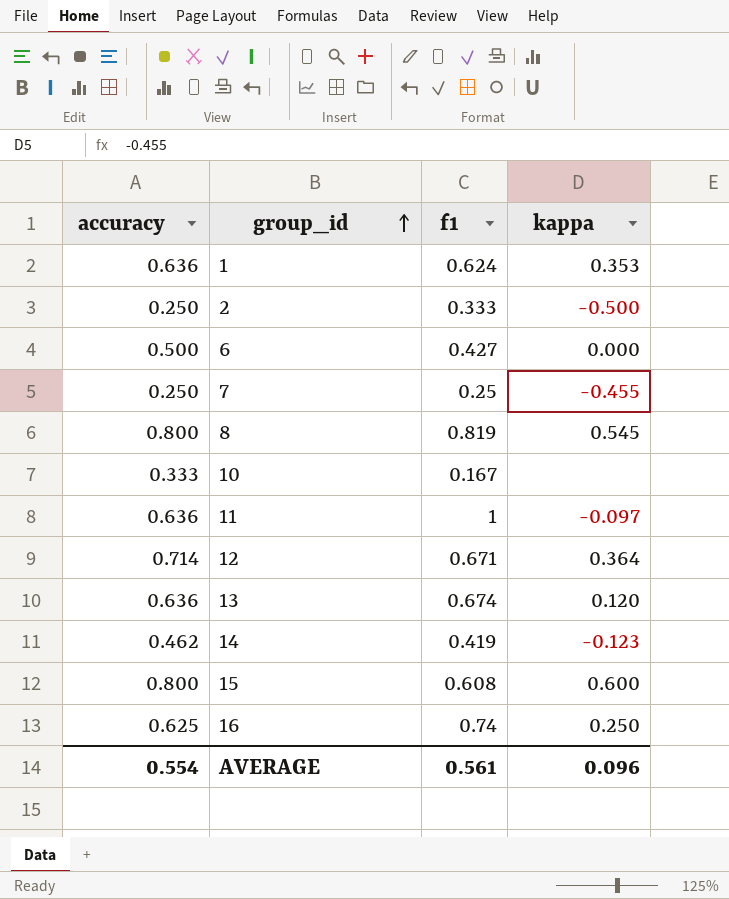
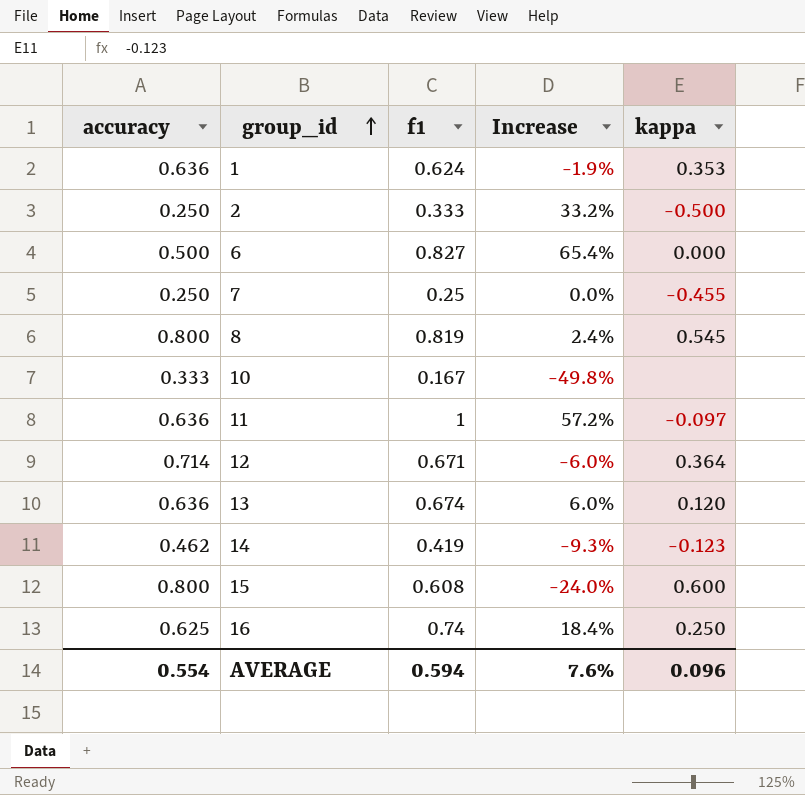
column Increase | formula: none -> ([f1] - [accuracy]) / [accuracy]
6 | f1: 0.427 -> 0.827
AVERAGE | f1: 0.561 -> 0.594

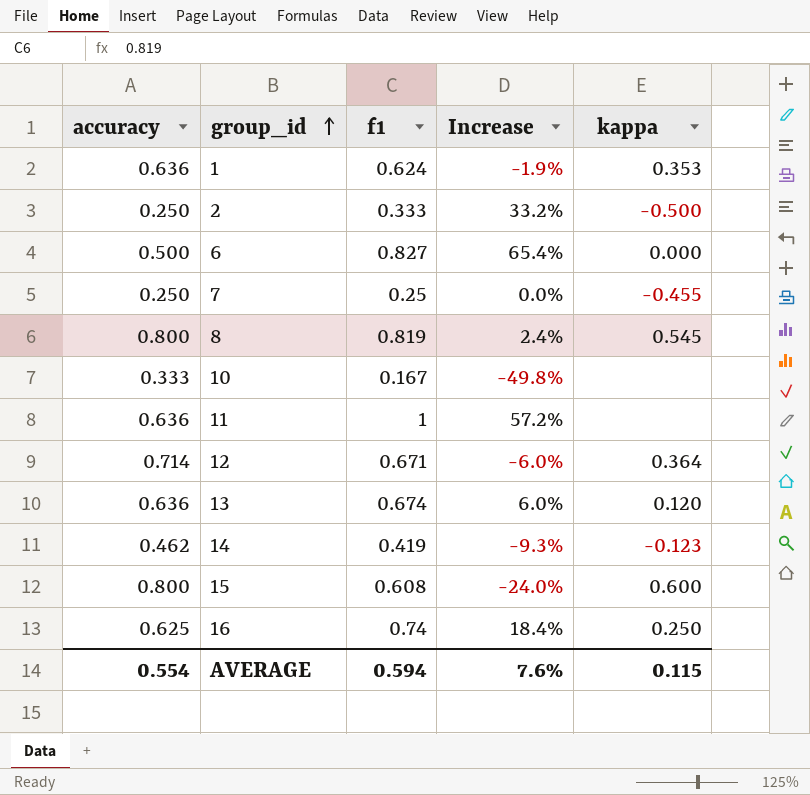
11 | kappa: -0.097 -> none
AVERAGE | kappa: 0.096 -> 0.115

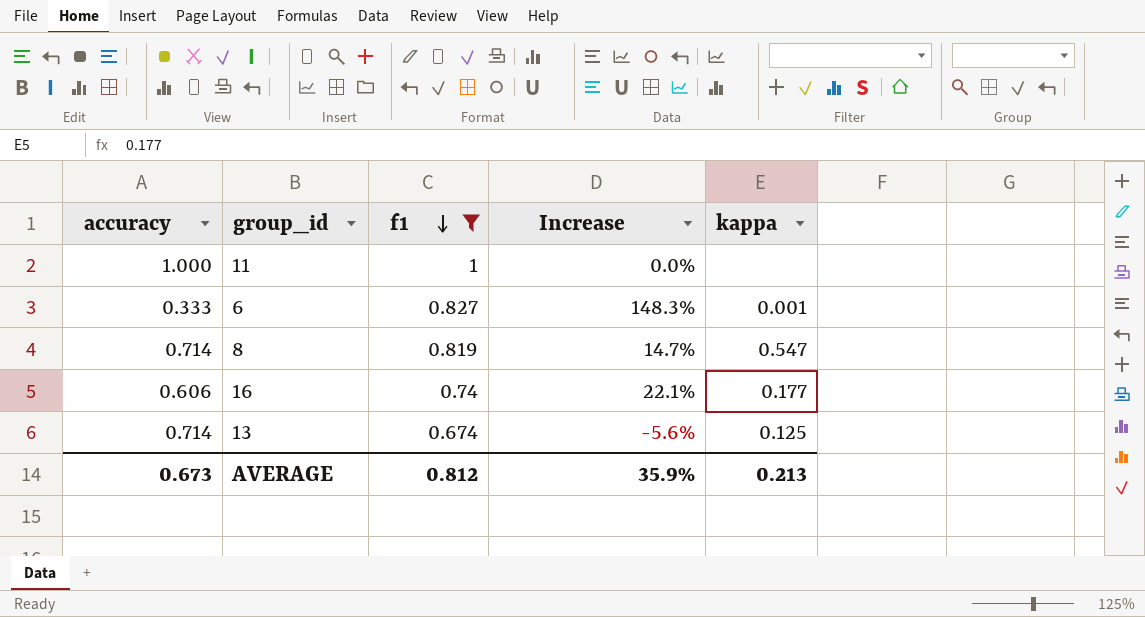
filter: none -> f1 >= 0.674
row order: group_id ascending -> f1 descending
11 | accuracy: 0.636 -> 1.000
11 | Increase: 57.2% -> 0.0%
6 | accuracy: 0.500 -> 0.333
6 | Increase: 65.4% -> 148.3%
6 | kappa: 0.000 -> 0.001
8 | accuracy: 0.800 -> 0.714
8 | Increase: 2.4% -> 14.7%
8 | kappa: 0.545 -> 0.547
16 | accuracy: 0.625 -> 0.606
16 | Increase: 18.4% -> 22.1%
16 | kappa: 0.250 -> 0.177
13 | accuracy: 0.636 -> 0.714
13 | Increase: 6.0% -> -5.6%
13 | kappa: 0.120 -> 0.125
AVERAGE | accuracy: 0.554 -> 0.673
AVERAGE | f1: 0.594 -> 0.812
AVERAGE | Increase: 7.6% -> 35.9%
AVERAGE | kappa: 0.115 -> 0.213

